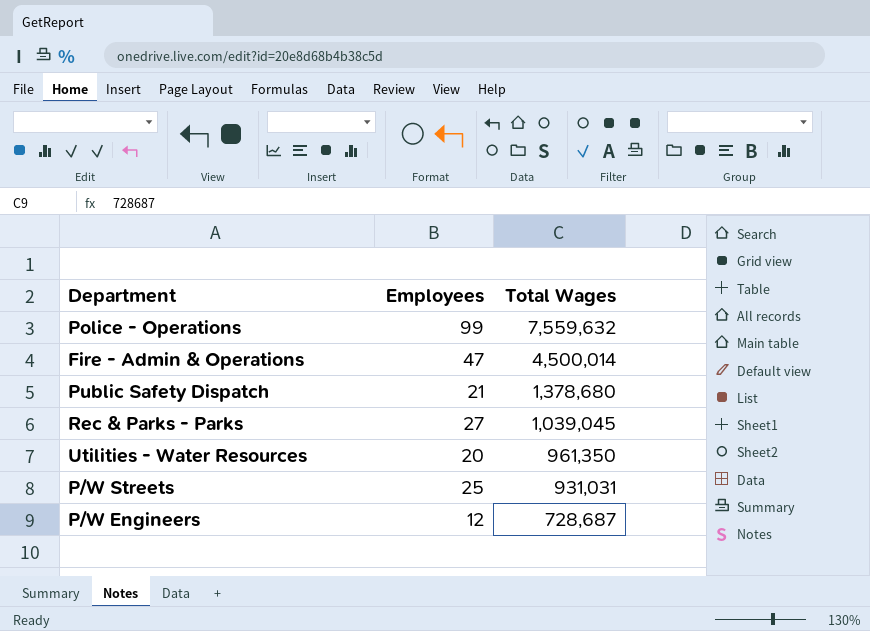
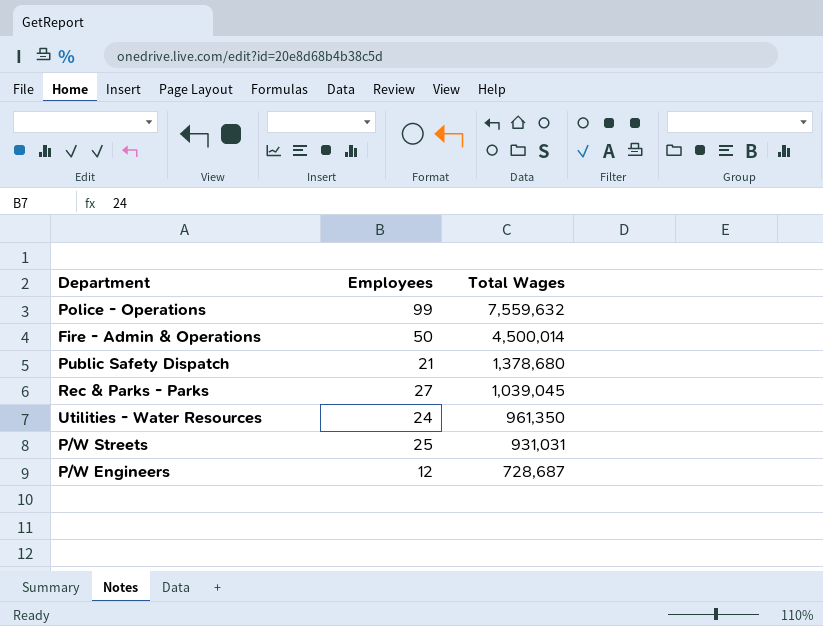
Fire - Admin & Operations | Employees: 47 -> 50
Utilities - Water Resources | Employees: 20 -> 24

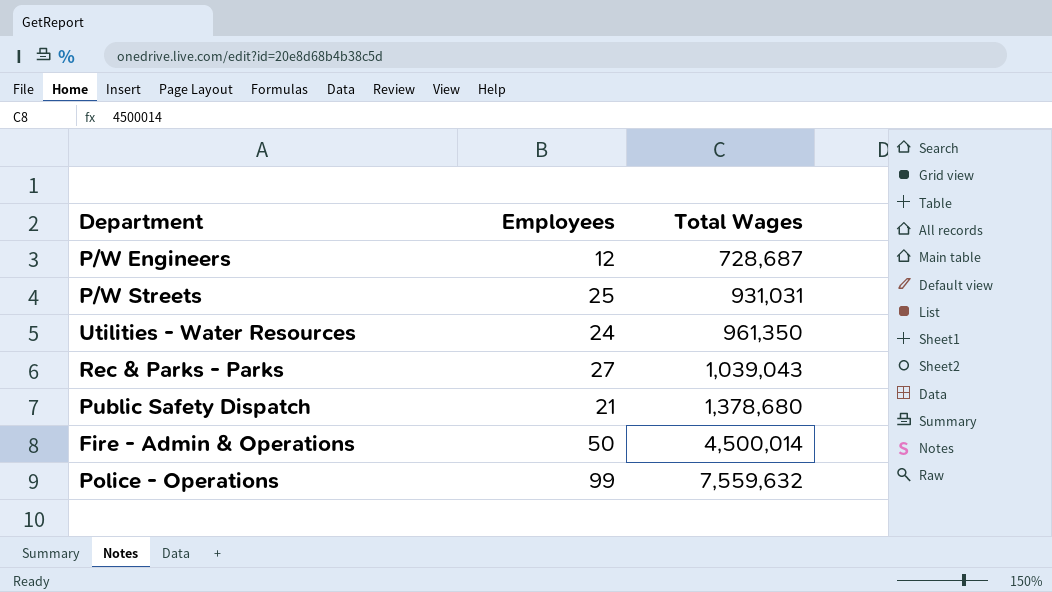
row order: Total Wages descending -> Total Wages ascending
Rec & Parks - Parks | Total Wages: 1,039,045 -> 1,039,043

